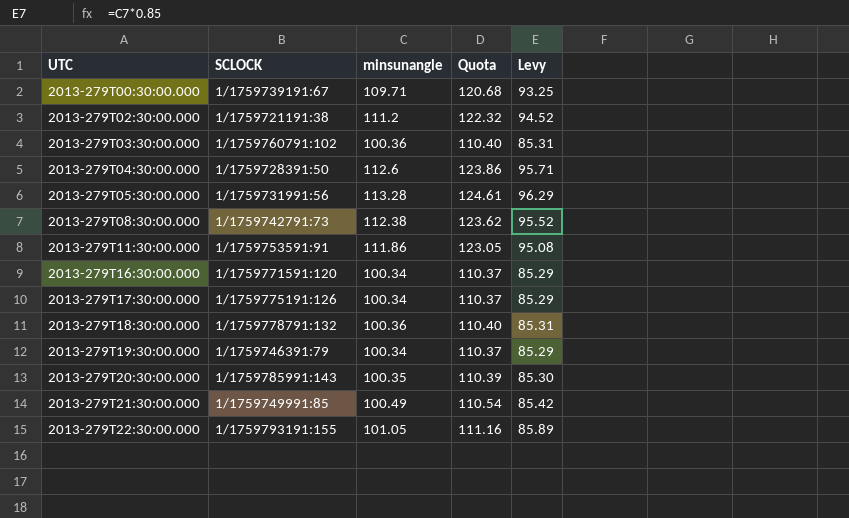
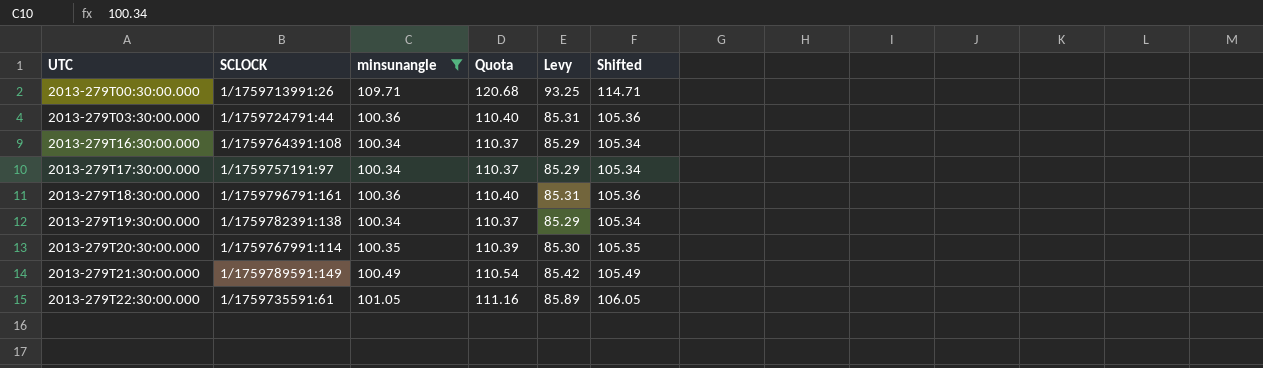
filter: none -> minsunangle <= 109.71
column Shifted | formula: none -> [minsunangle] + 5
2013-279T00:30:00.000 | SCLOCK: 1/1759739191:67 -> 1/1759713991:26
2013-279T03:30:00.000 | SCLOCK: 1/1759760791:102 -> 1/1759724791:44
2013-279T16:30:00.000 | SCLOCK: 1/1759771591:120 -> 1/1759764391:108
2013-279T17:30:00.000 | SCLOCK: 1/1759775191:126 -> 1/1759757191:97
2013-279T18:30:00.000 | SCLOCK: 1/1759778791:132 -> 1/1759796791:161
2013-279T19:30:00.000 | SCLOCK: 1/1759746391:79 -> 1/1759782391:138
2013-279T20:30:00.000 | SCLOCK: 1/1759785991:143 -> 1/1759767991:114
2013-279T21:30:00.000 | SCLOCK: 1/1759749991:85 -> 1/1759789591:149
2013-279T22:30:00.000 | SCLOCK: 1/1759793191:155 -> 1/1759735591:61

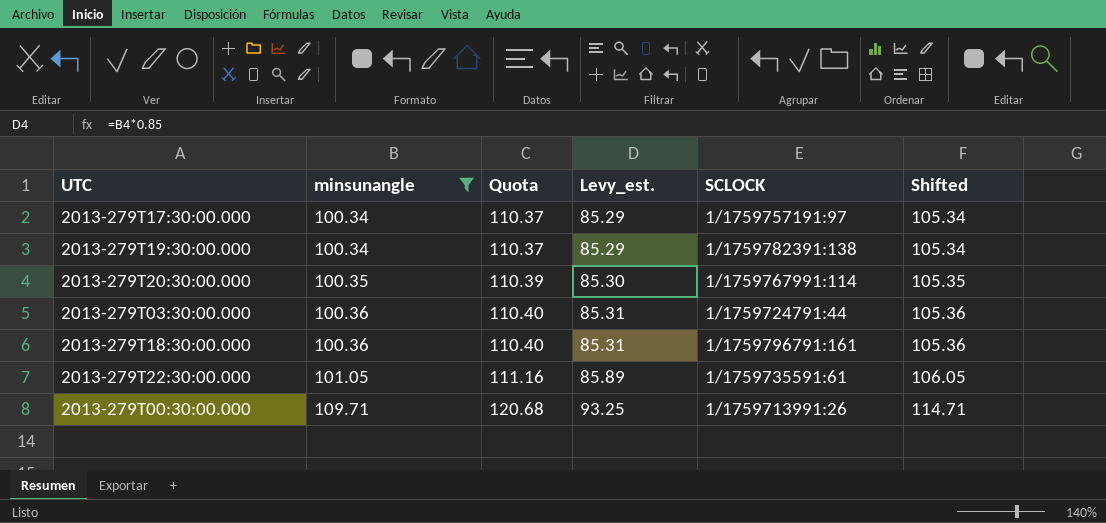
row order: UTC ascending -> minsunangle ascending
column name: Levy -> Levy_est.
column SCLOCK | position: 2 -> 5
row 2013-279T16:30:00.000: 1/1759764391:108 | 100.34 | 110.37 | 85.29 | 105.34 -> none
row 2013-279T21:30:00.000: 1/1759789591:149 | 100.49 | 110.54 | 85.42 | 105.49 -> none

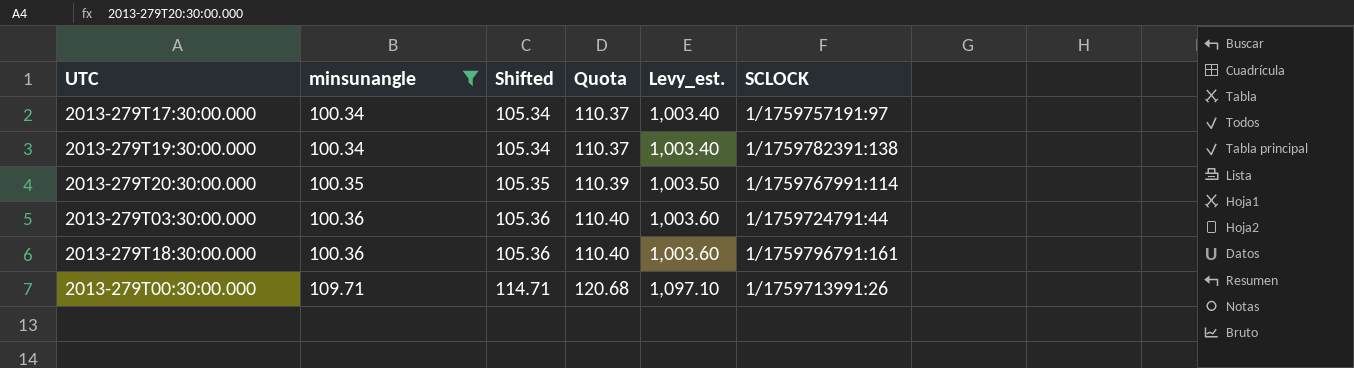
column Shifted | position: 6 -> 3
column Levy_est. | formula: [minsunangle] * 0.85 -> [minsunangle] * 10
row 2013-279T22:30:00.000: 101.05 | 111.16 | 85.89 | 1/1759735591:61 | 106.05 -> none

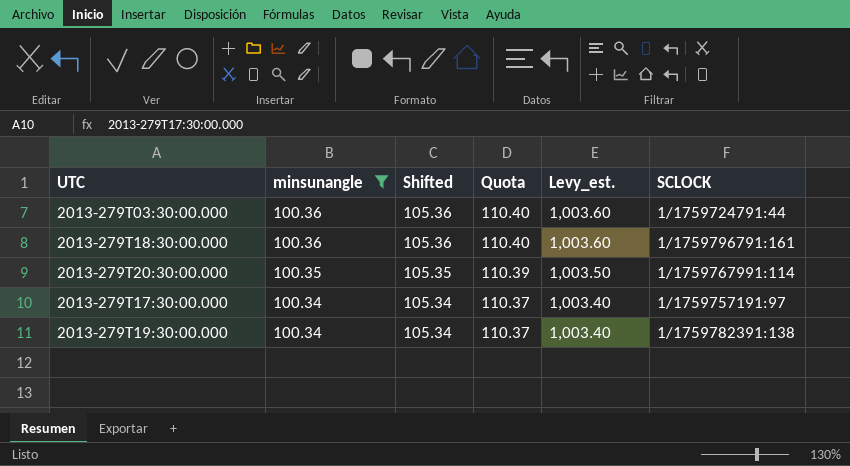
row order: minsunangle ascending -> minsunangle descending
row 2013-279T00:30:00.000: 109.71 | 114.71 | 120.68 | 1,097.10 | 1/1759713991:26 -> none

